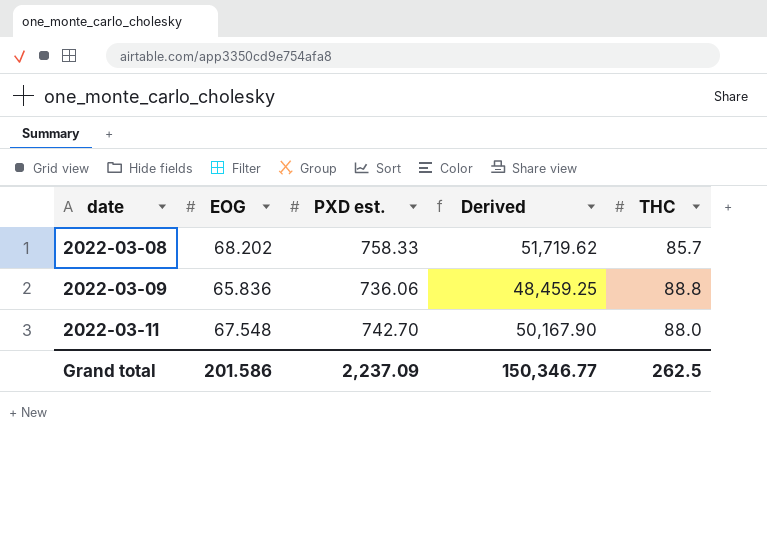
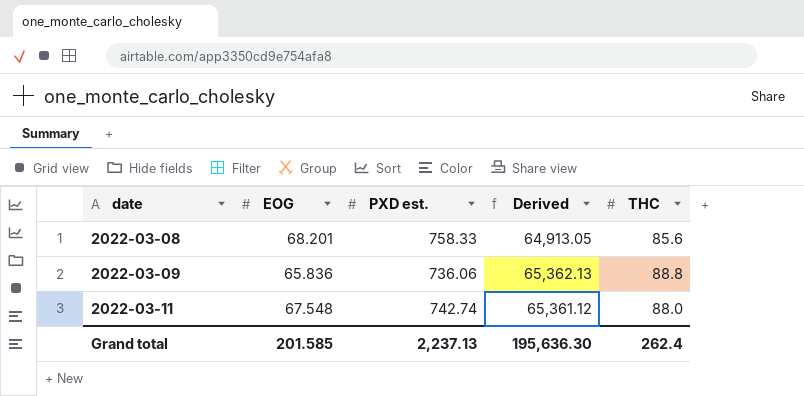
column Derived | formula: [EOG] * [PXD est.] -> [PXD est.] * [THC]
2022-03-08 | EOG: 68.202 -> 68.201
2022-03-08 | THC: 85.7 -> 85.6
2022-03-11 | PXD est.: 742.70 -> 742.74
Grand total | EOG: 201.586 -> 201.585
Grand total | PXD est.: 2,237.09 -> 2,237.13
Grand total | Derived: 150,346.77 -> 195,636.30
Grand total | THC: 262.5 -> 262.4

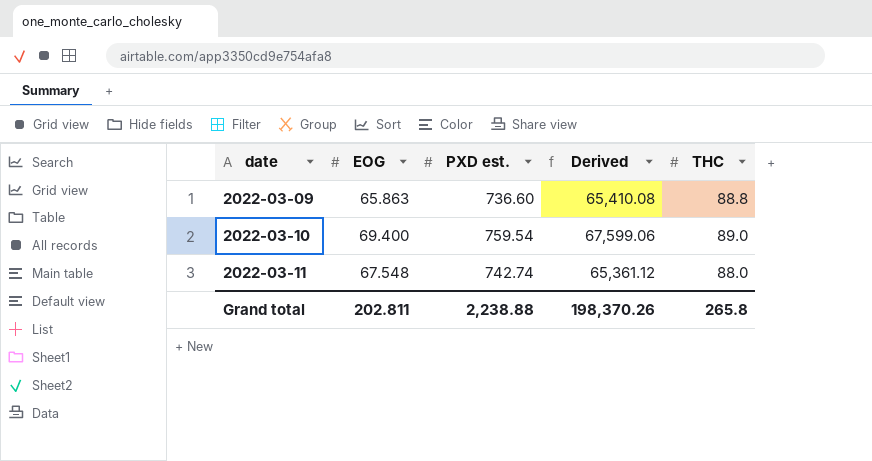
row 2022-03-08: 68.201 | 758.33 | 64,913.05 | 85.6 -> none
2022-03-09 | EOG: 65.836 -> 65.863
2022-03-09 | PXD est.: 736.06 -> 736.60
2022-03-09 | Derived: 65,362.13 -> 65,410.08
row 2022-03-10: none -> 69.400 | 759.54 | 67,599.06 | 89.0
Grand total | EOG: 201.585 -> 202.811
Grand total | PXD est.: 2,237.13 -> 2,238.88
Grand total | Derived: 195,636.30 -> 198,370.26
Grand total | THC: 262.4 -> 265.8

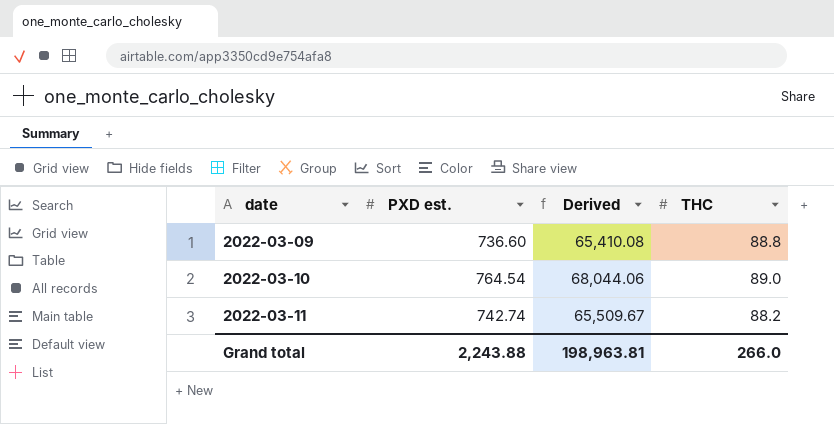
column EOG | position: 2 -> none
2022-03-10 | PXD est.: 759.54 -> 764.54
2022-03-10 | Derived: 67,599.06 -> 68,044.06
2022-03-11 | Derived: 65,361.12 -> 65,509.67
2022-03-11 | THC: 88.0 -> 88.2
Grand total | PXD est.: 2,238.88 -> 2,243.88
Grand total | Derived: 198,370.26 -> 198,963.81
Grand total | THC: 265.8 -> 266.0

